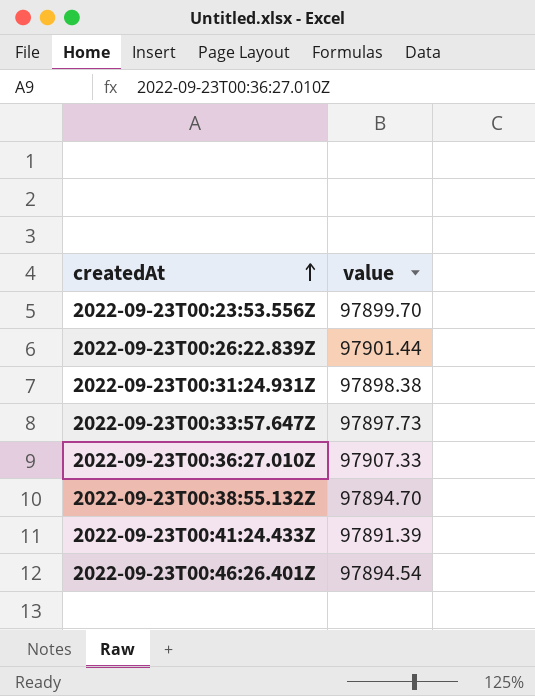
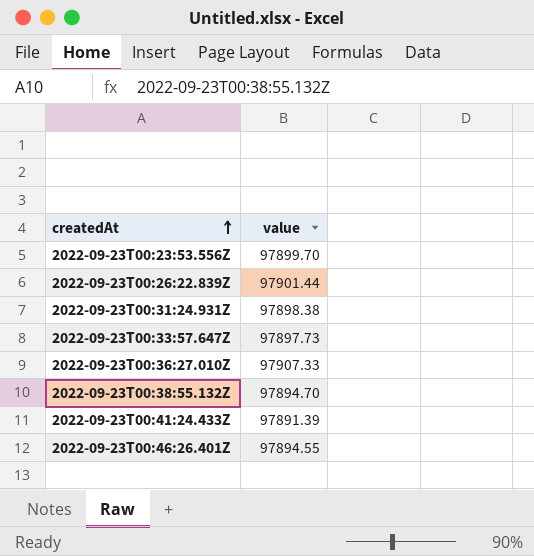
2022-09-23T00:46:26.401Z | value: 97894.54 -> 97894.55

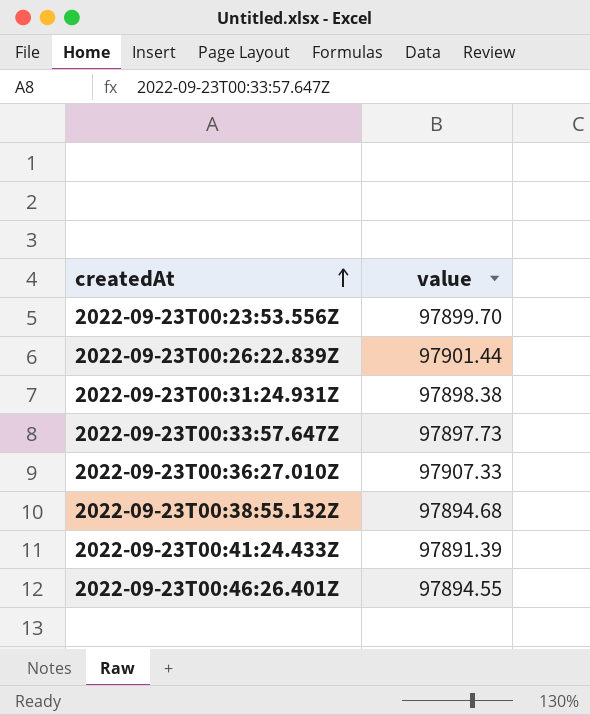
2022-09-23T00:38:55.132Z | value: 97894.70 -> 97894.68

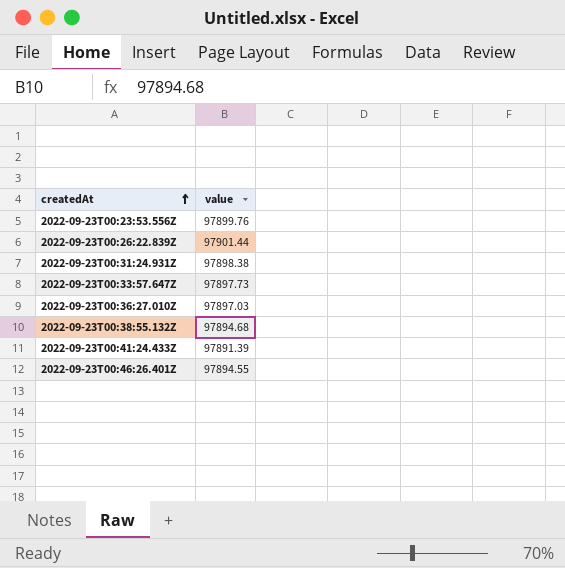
2022-09-23T00:23:53.556Z | value: 97899.70 -> 97899.76
2022-09-23T00:36:27.010Z | value: 97907.33 -> 97897.03

